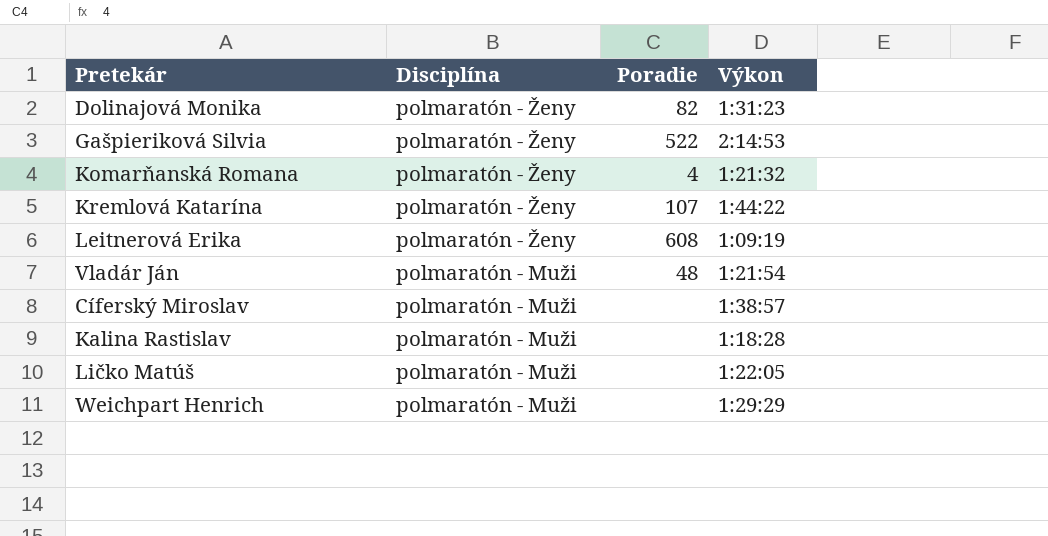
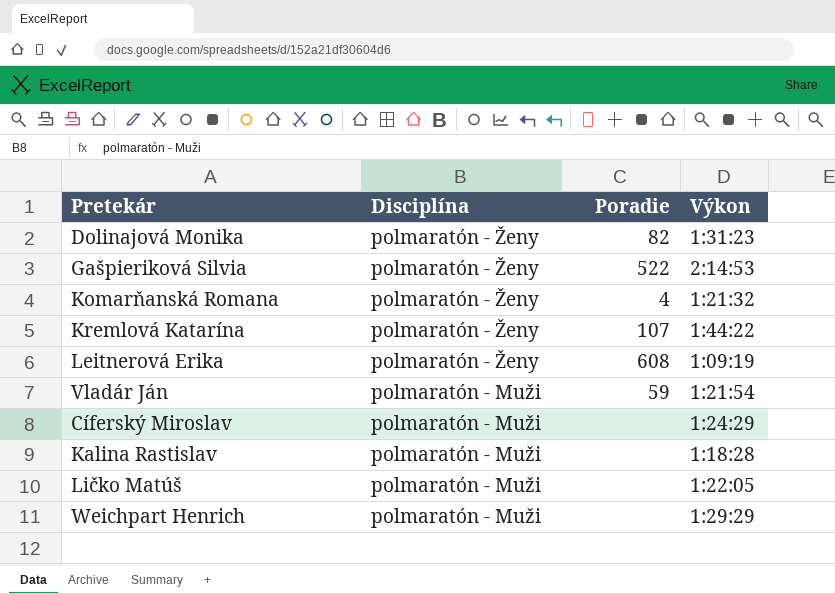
Vladár Ján | Poradie: 48 -> 59
Cíferský Miroslav | Výkon: 1:38:57 -> 1:24:29

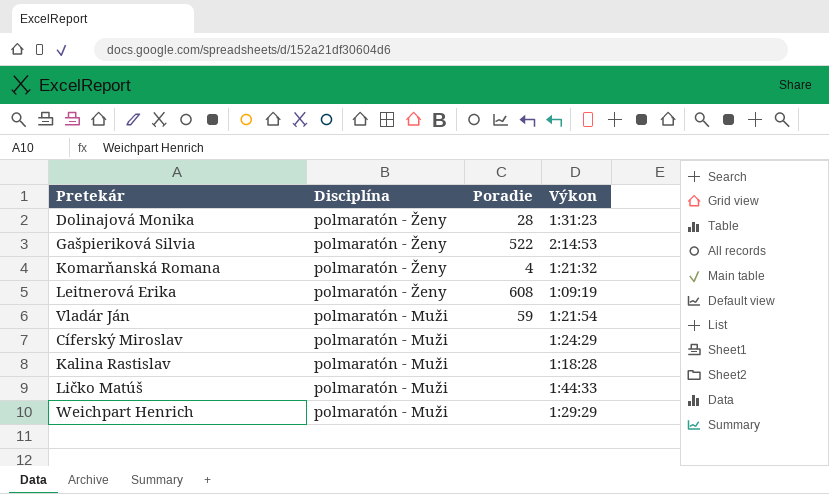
row Kremlová Katarína: polmaratón - Ženy | 107 | 1:44:22 -> none
Dolinajová Monika | Poradie: 82 -> 28
Ličko Matúš | Výkon: 1:22:05 -> 1:44:33

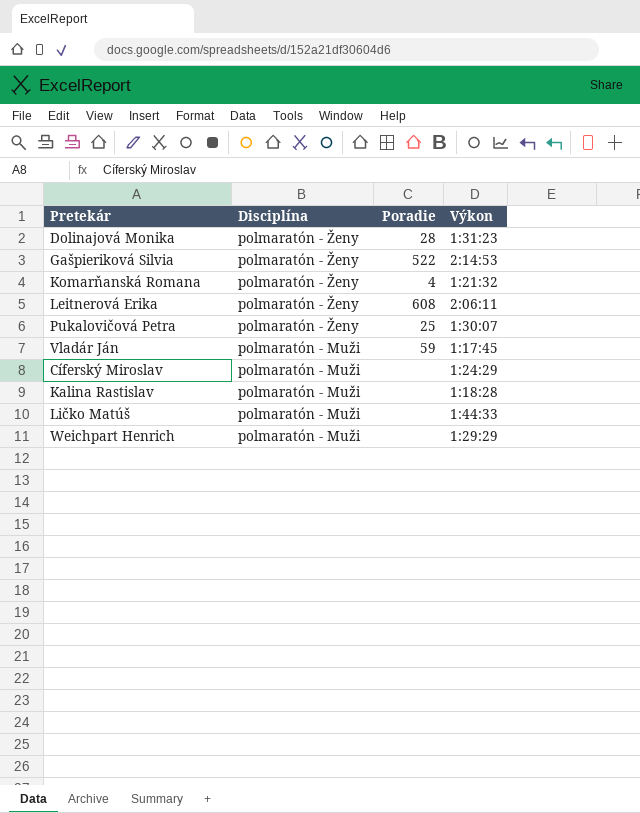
Leitnerová Erika | Výkon: 1:09:19 -> 2:06:11
row Pukalovičová Petra: none -> polmaratón - Ženy | 25 | 1:30:07
Vladár Ján | Výkon: 1:21:54 -> 1:17:45

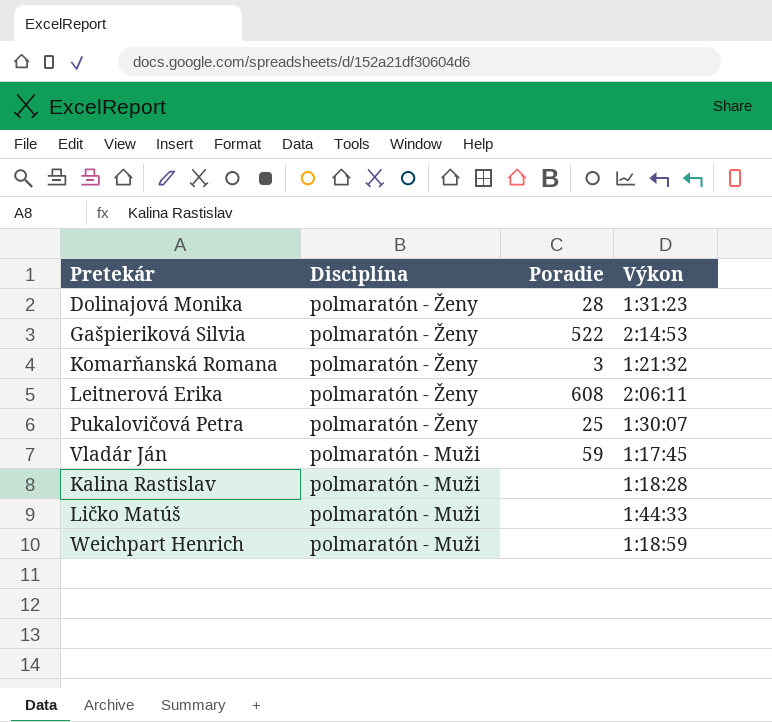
row Cíferský Miroslav: polmaratón - Muži | none | 1:24:29 -> none
Komarňanská Romana | Poradie: 4 -> 3
Weichpart Henrich | Výkon: 1:29:29 -> 1:18:59

